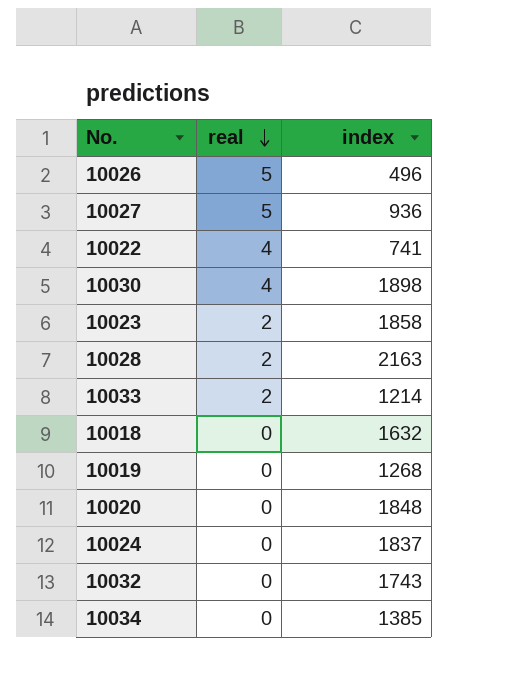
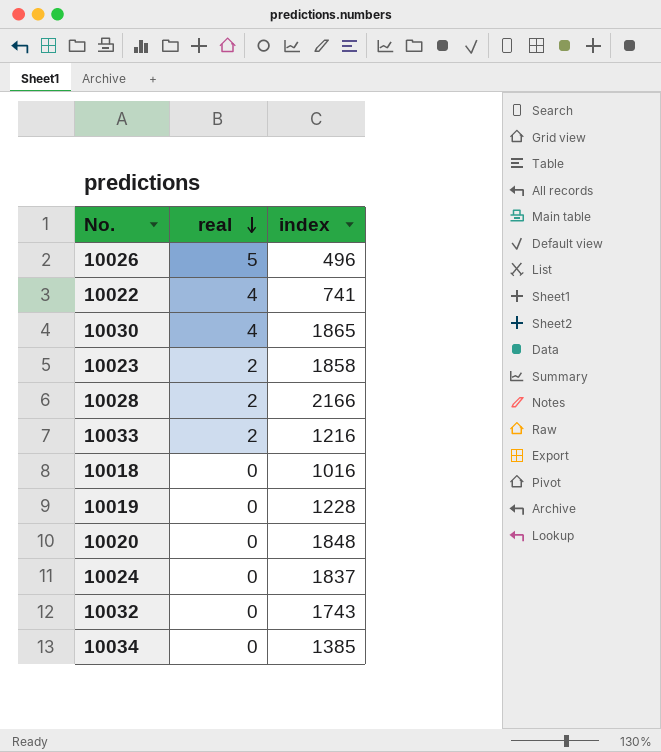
row 10027: 5 | 936 -> none
10030 | index: 1898 -> 1865
10028 | index: 2163 -> 2166
10033 | index: 1214 -> 1216
10018 | index: 1632 -> 1016
10019 | index: 1268 -> 1228

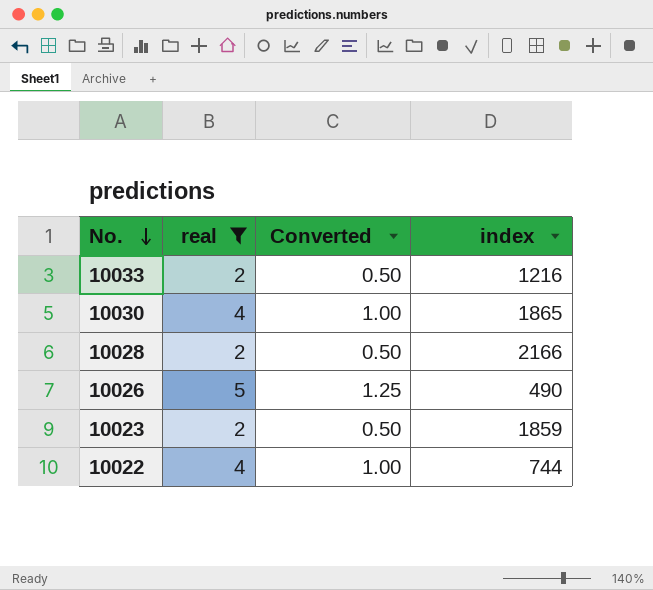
filter: none -> real != 0
row order: real descending -> No. descending
column Converted | formula: none -> [real] * 0.25
10026 | index: 496 -> 490
10023 | index: 1858 -> 1859
10022 | index: 741 -> 744

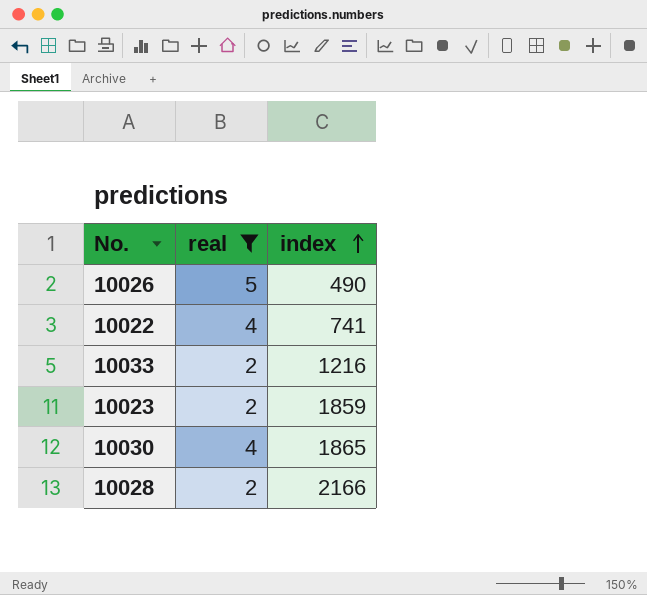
row order: No. descending -> index ascending
column Converted | formula: [real] * 0.25 -> none
10022 | index: 744 -> 741

